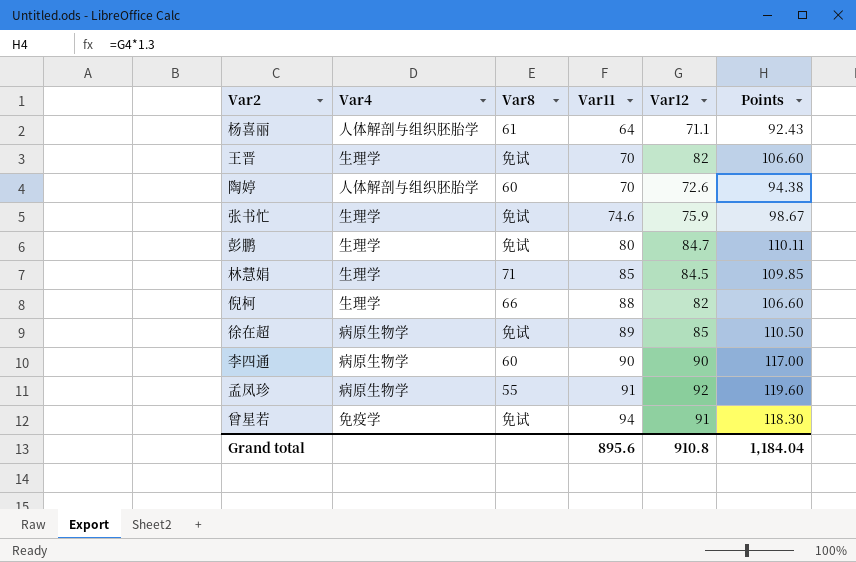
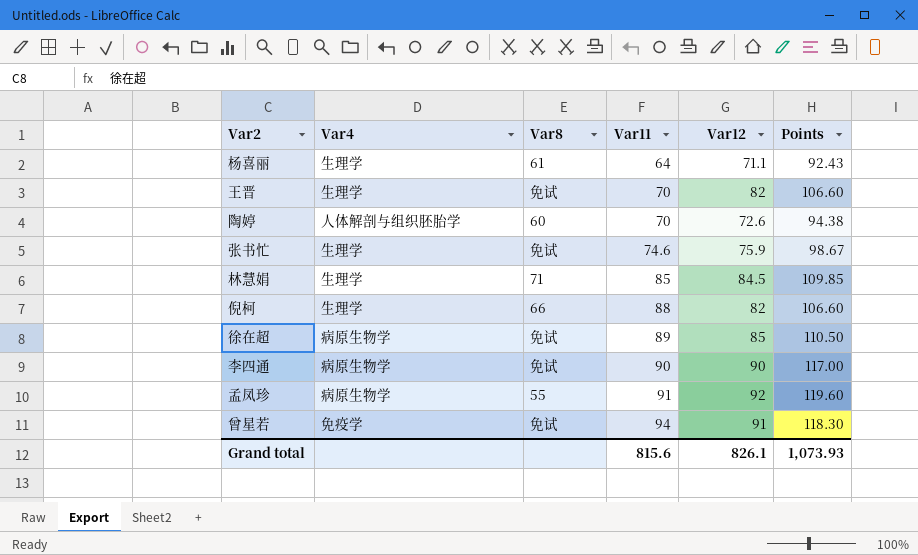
row 彭鹏: 生理学 | 免试 | 80 | 84.7 | 110.11 -> none
杨喜丽 | Var4: 人体解剖与组织胚胎学 -> 生理学
李四通 | Var8: 60 -> 免试
Grand total | Var11: 895.6 -> 815.6
Grand total | Var12: 910.8 -> 826.1
Grand total | Points: 1,184.04 -> 1,073.93

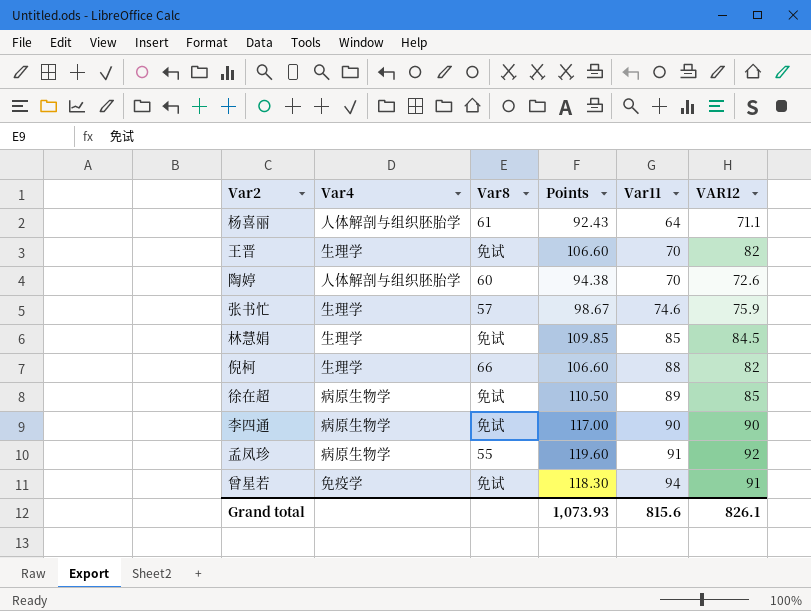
column Points | position: 6 -> 4
column name: Var12 -> VAR12
杨喜丽 | Var4: 生理学 -> 人体解剖与组织胚胎学
张书忙 | Var8: 免试 -> 57
林慧娟 | Var8: 71 -> 免试

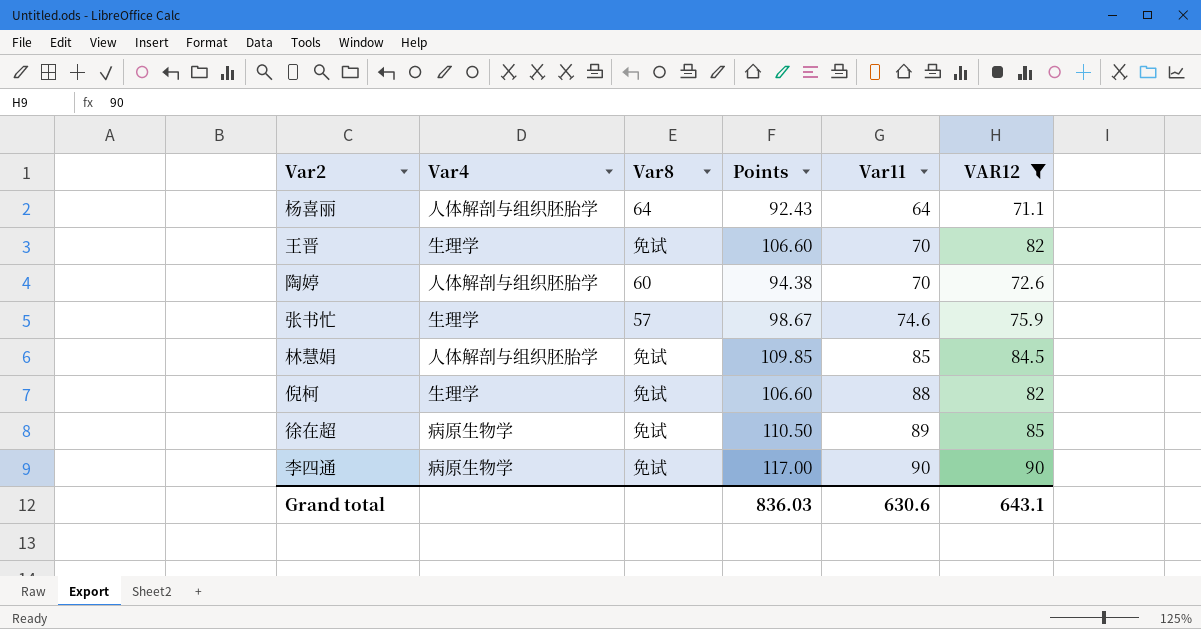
filter: none -> VAR12 <= 90
杨喜丽 | Var8: 61 -> 64
林慧娟 | Var4: 生理学 -> 人体解剖与组织胚胎学
倪柯 | Var8: 66 -> 免试
Grand total | Points: 1,073.93 -> 836.03
Grand total | Var11: 815.6 -> 630.6
Grand total | VAR12: 826.1 -> 643.1

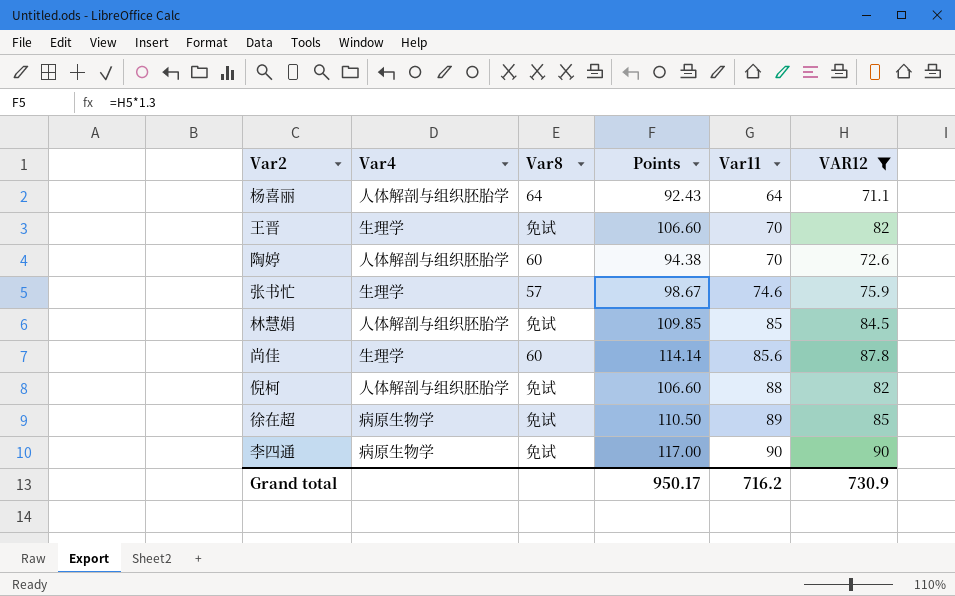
row 尚佳: none -> 生理学 | 60 | 114.14 | 85.6 | 87.8
倪柯 | Var4: 生理学 -> 人体解剖与组织胚胎学
Grand total | Points: 836.03 -> 950.17
Grand total | Var11: 630.6 -> 716.2
Grand total | VAR12: 643.1 -> 730.9

